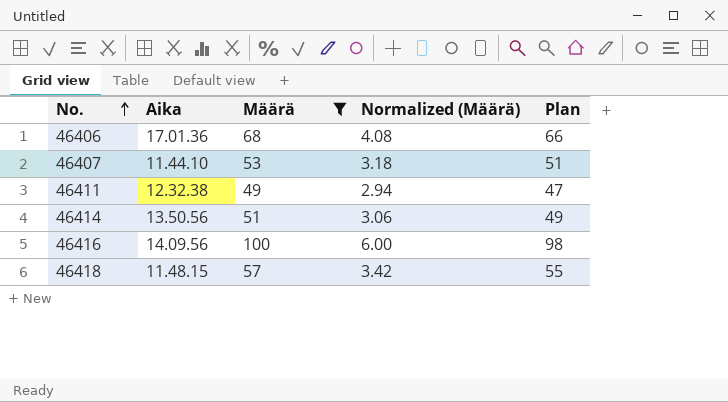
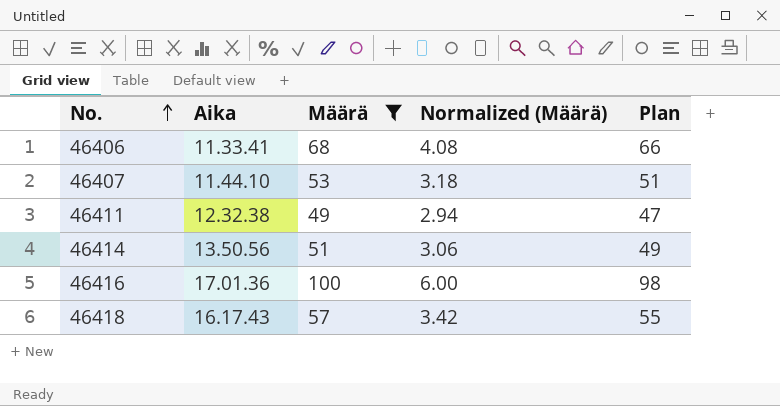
46406 | Aika: 17.01.36 -> 11.33.41
46416 | Aika: 14.09.56 -> 17.01.36
46418 | Aika: 11.48.15 -> 16.17.43

